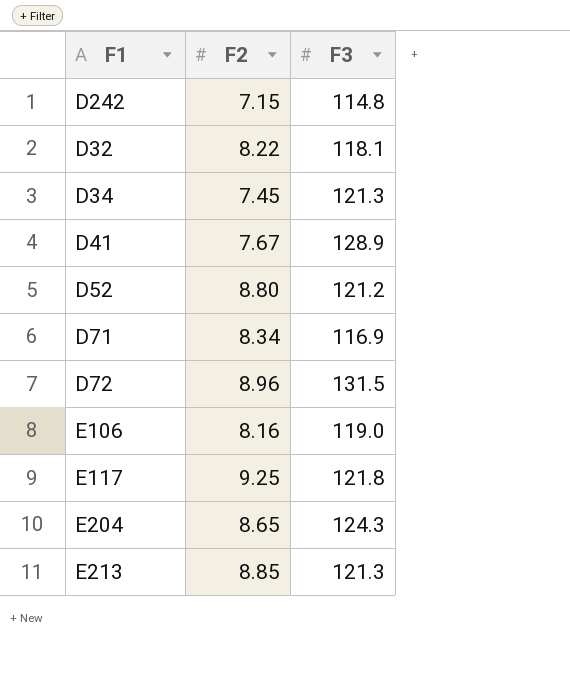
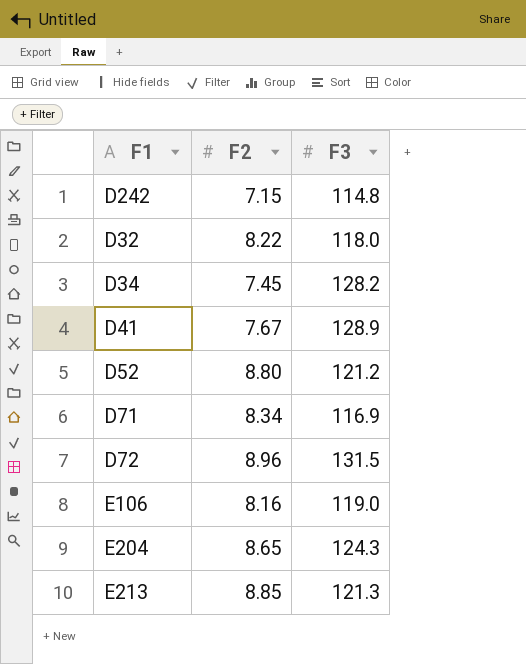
row E117: 9.25 | 121.8 -> none
D32 | F3: 118.1 -> 118.0
D34 | F3: 121.3 -> 128.2

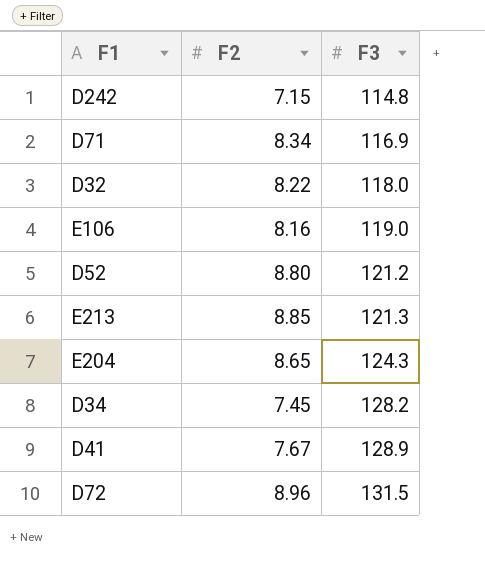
row order: none -> F3 ascending

